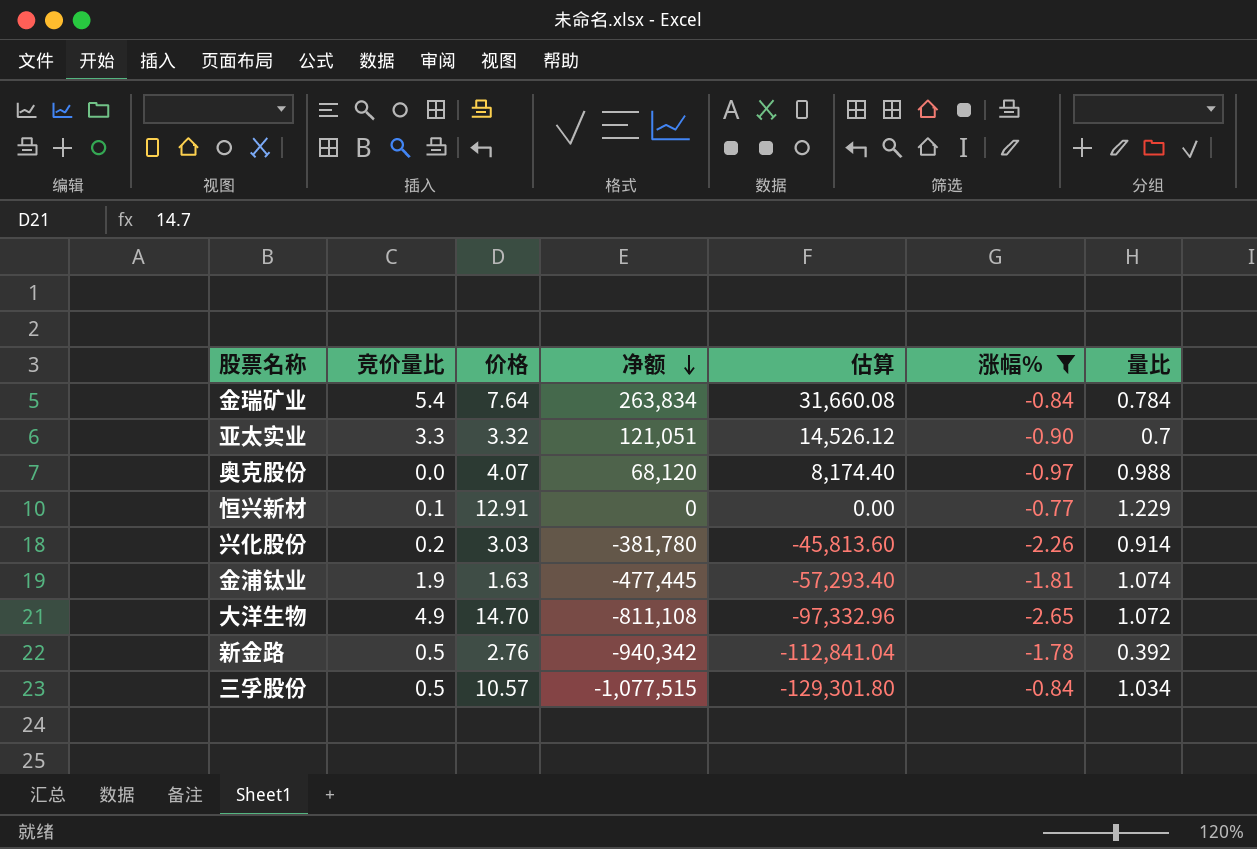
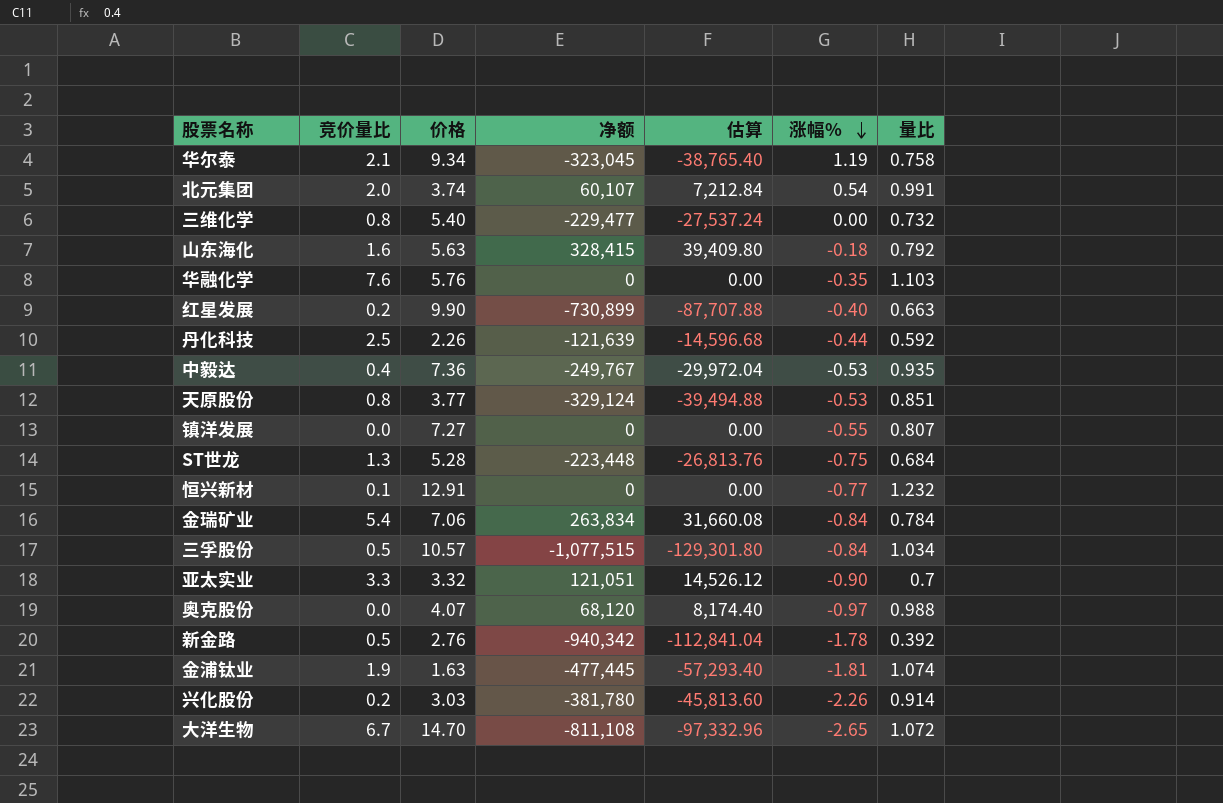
filter: 涨幅% <= -0.77 -> none
row order: 净额 descending -> 涨幅% descending
恒兴新材 | 量比: 1.229 -> 1.232
金瑞矿业 | 价格: 7.64 -> 7.06
大洋生物 | 竞价量比: 4.9 -> 6.7

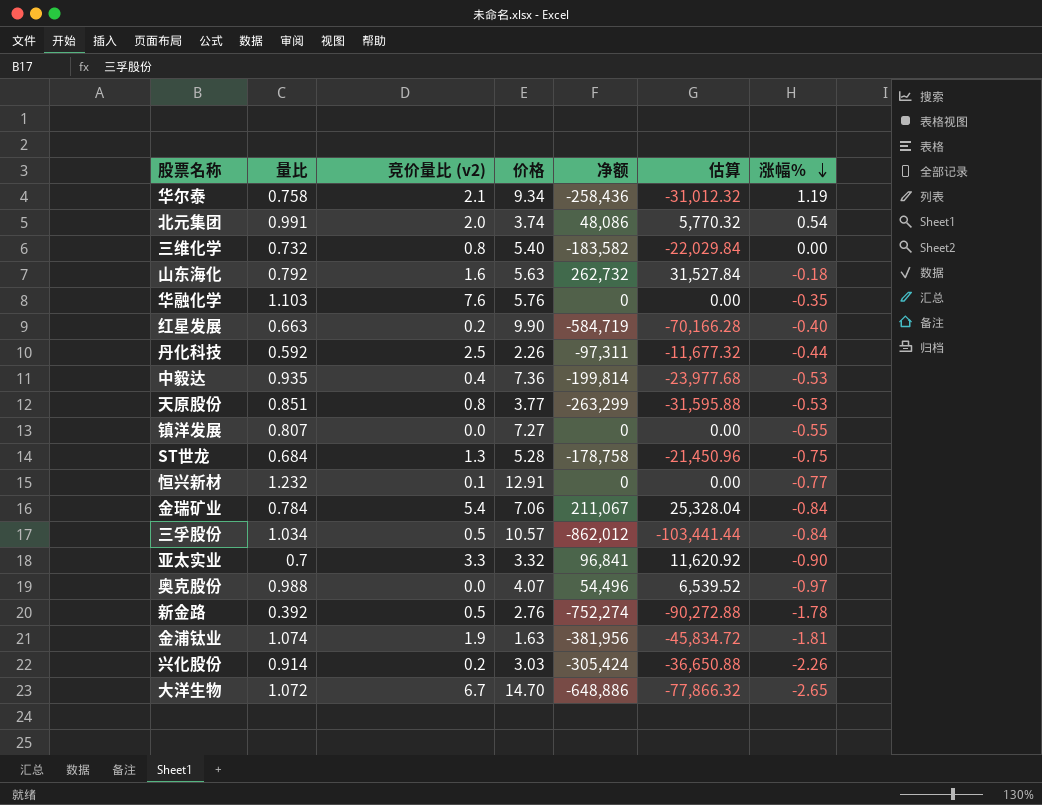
column 量比 | position: 7 -> 2
column name: 竞价量比 -> 竞价量比 (v2)
华尔泰 | 净额: -323,045 -> -258,436
华尔泰 | 估算: -38,765.40 -> -31,012.32
北元集团 | 净额: 60,107 -> 48,086
北元集团 | 估算: 7,212.84 -> 5,770.32
三维化学 | 净额: -229,477 -> -183,582
三维化学 | 估算: -27,537.24 -> -22,029.84
山东海化 | 净额: 328,415 -> 262,732
山东海化 | 估算: 39,409.80 -> 31,527.84
红星发展 | 净额: -730,899 -> -584,719
红星发展 | 估算: -87,707.88 -> -70,166.28
丹化科技 | 净额: -121,639 -> -97,311
丹化科技 | 估算: -14,596.68 -> -11,677.32
中毅达 | 净额: -249,767 -> -199,814
中毅达 | 估算: -29,972.04 -> -23,977.68
天原股份 | 净额: -329,124 -> -263,299
天原股份 | 估算: -39,494.88 -> -31,595.88
ST世龙 | 净额: -223,448 -> -178,758
ST世龙 | 估算: -26,813.76 -> -21,450.96
金瑞矿业 | 净额: 263,834 -> 211,067
金瑞矿业 | 估算: 31,660.08 -> 25,328.04
三孚股份 | 净额: -1,077,515 -> -862,012
三孚股份 | 估算: -129,301.80 -> -103,441.44
亚太实业 | 净额: 121,051 -> 96,841
亚太实业 | 估算: 14,526.12 -> 11,620.92
奥克股份 | 净额: 68,120 -> 54,496
奥克股份 | 估算: 8,174.40 -> 6,539.52
新金路 | 净额: -940,342 -> -752,274
新金路 | 估算: -112,841.04 -> -90,272.88
金浦钛业 | 净额: -477,445 -> -381,956
金浦钛业 | 估算: -57,293.40 -> -45,834.72
兴化股份 | 净额: -381,780 -> -305,424
兴化股份 | 估算: -45,813.60 -> -36,650.88
大洋生物 | 净额: -811,108 -> -648,886
大洋生物 | 估算: -97,332.96 -> -77,866.32

